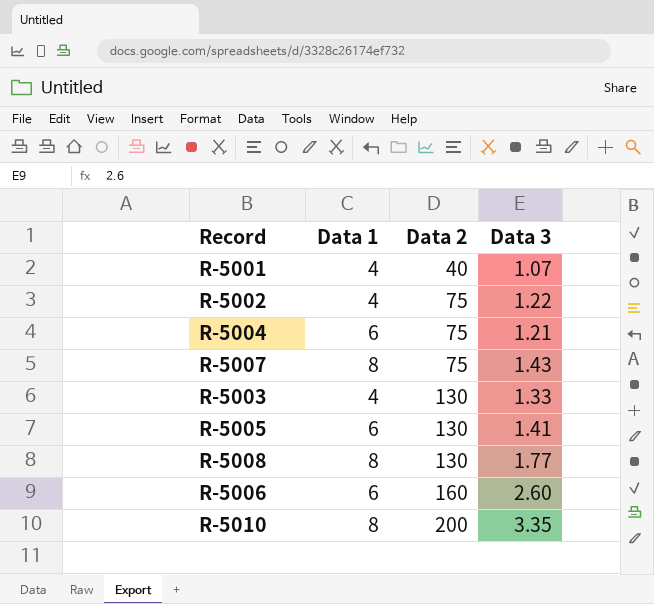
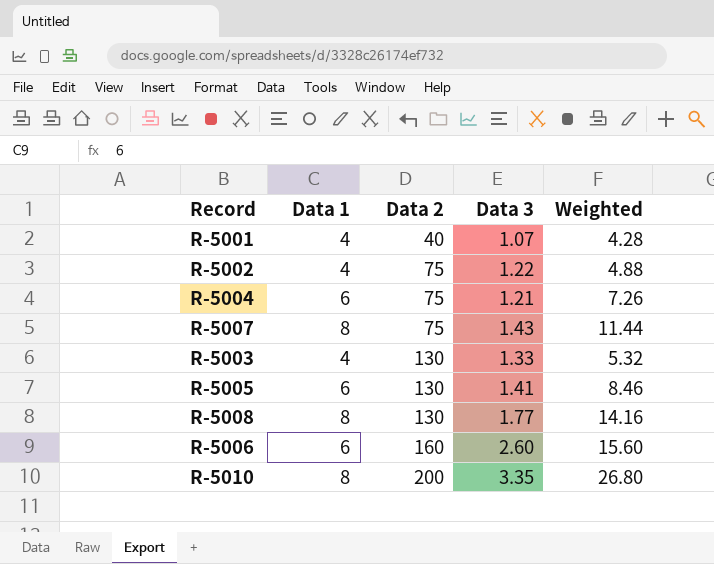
column Weighted | formula: none -> [Data 1] * [Data 3]

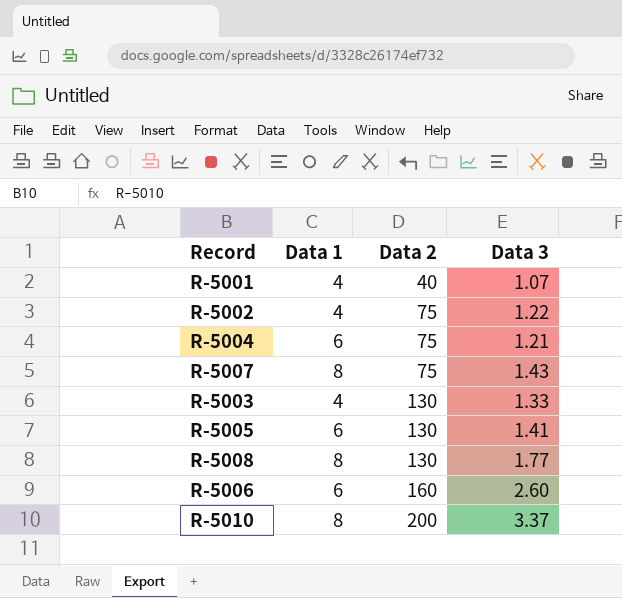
column Weighted | formula: [Data 1] * [Data 3] -> none
R-5010 | Data 3: 3.35 -> 3.37

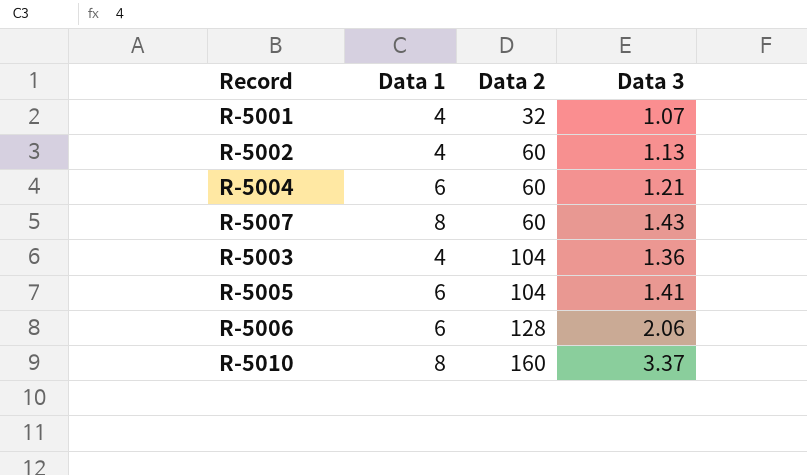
row R-5008: 8 | 130 | 1.77 -> none
R-5001 | Data 2: 40 -> 32
R-5002 | Data 2: 75 -> 60
R-5002 | Data 3: 1.22 -> 1.13
R-5004 | Data 2: 75 -> 60
R-5007 | Data 2: 75 -> 60
R-5003 | Data 2: 130 -> 104
R-5003 | Data 3: 1.33 -> 1.36
R-5005 | Data 2: 130 -> 104
R-5006 | Data 2: 160 -> 128
R-5006 | Data 3: 2.60 -> 2.06
R-5010 | Data 2: 200 -> 160

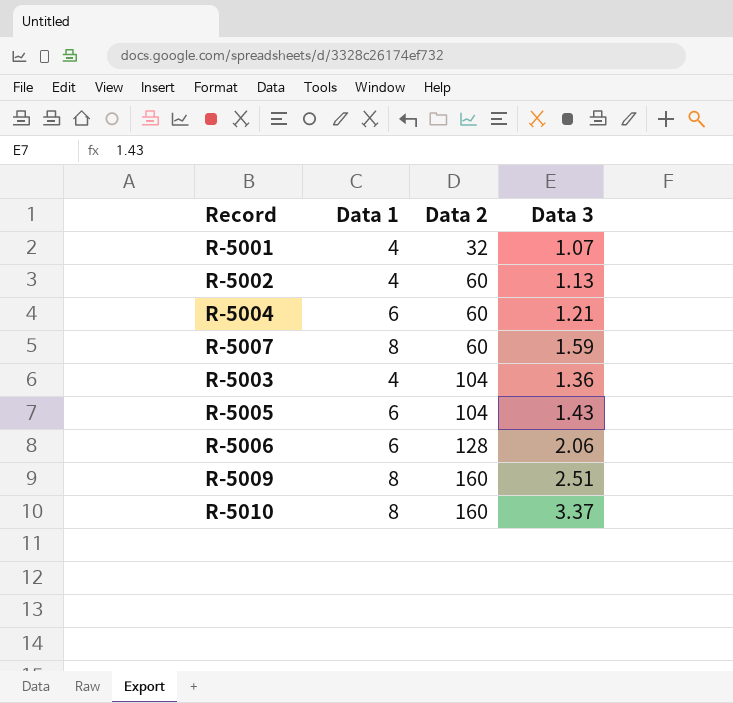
R-5007 | Data 3: 1.43 -> 1.59
R-5005 | Data 3: 1.41 -> 1.43
row R-5009: none -> 8 | 160 | 2.51

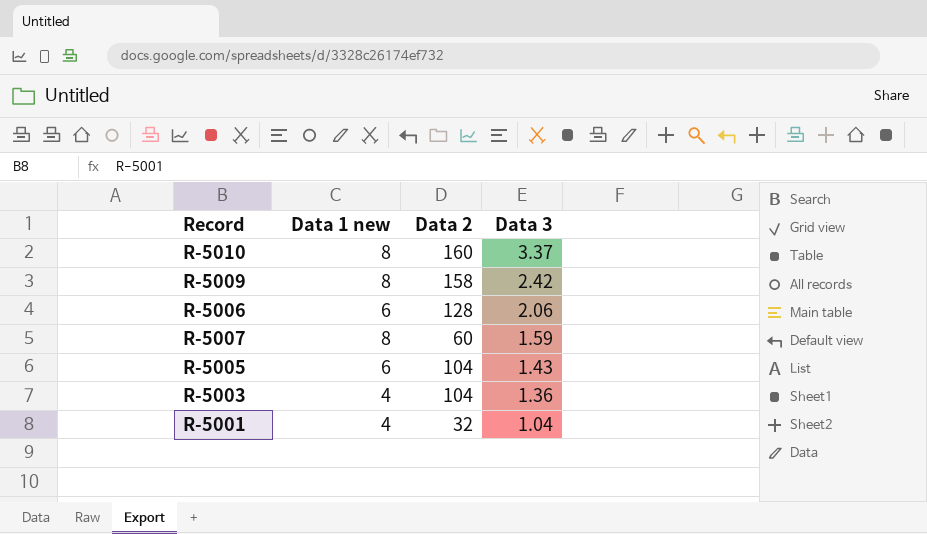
row order: Data 2 ascending -> Data 3 descending
column name: Data 1 -> Data 1 new
row R-5002: 4 | 60 | 1.13 -> none
row R-5004: 6 | 60 | 1.21 -> none
R-5009 | Data 2: 160 -> 158
R-5009 | Data 3: 2.51 -> 2.42
R-5001 | Data 3: 1.07 -> 1.04

